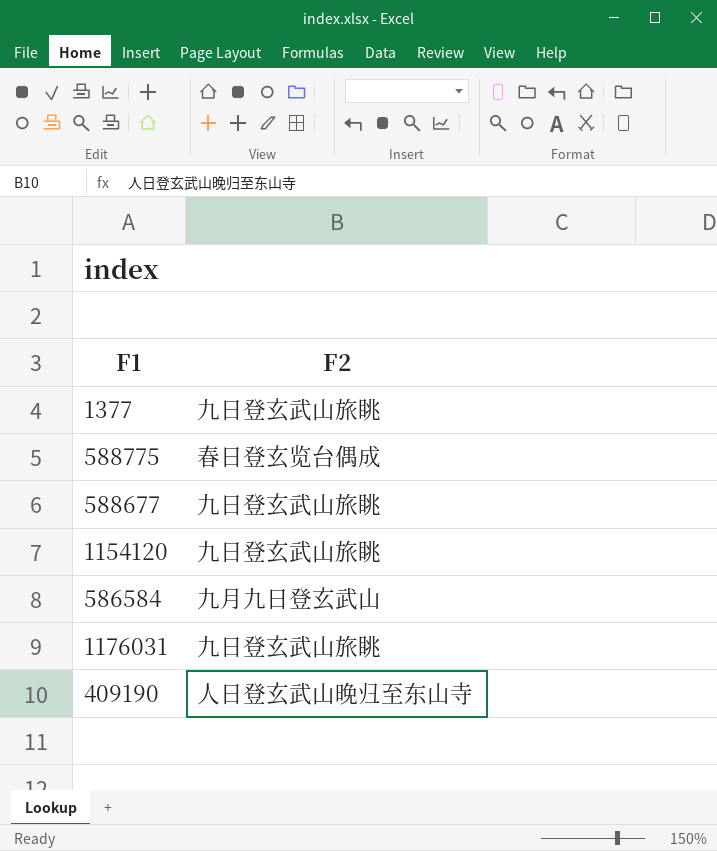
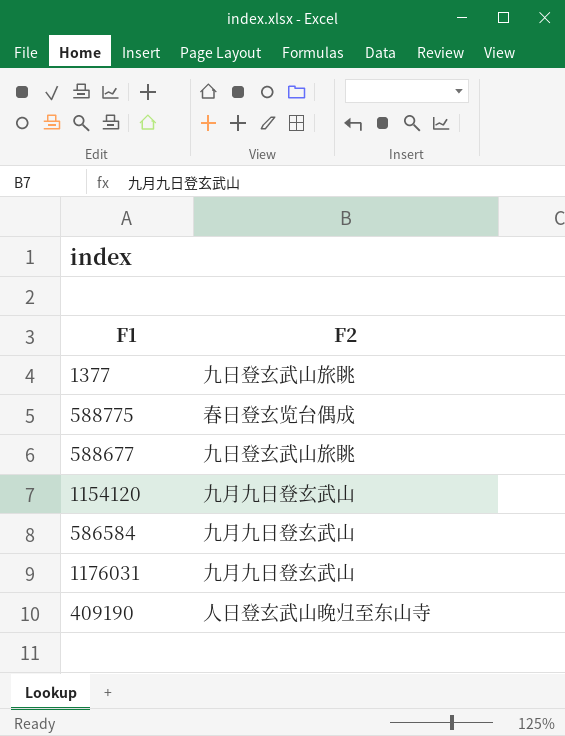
1154120 | F2: 九日登玄武山旅眺 -> 九月九日登玄武山
1176031 | F2: 九日登玄武山旅眺 -> 九月九日登玄武山

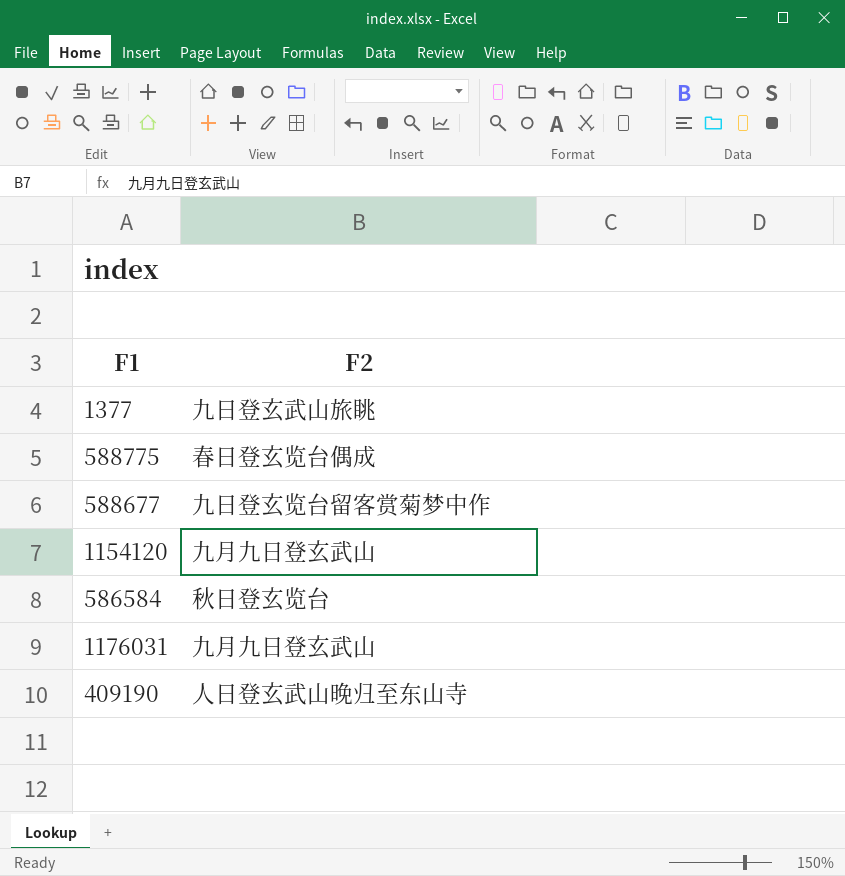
588677 | F2: 九日登玄武山旅眺 -> 九日登玄览台留客赏菊梦中作
586584 | F2: 九月九日登玄武山 -> 秋日登玄览台

